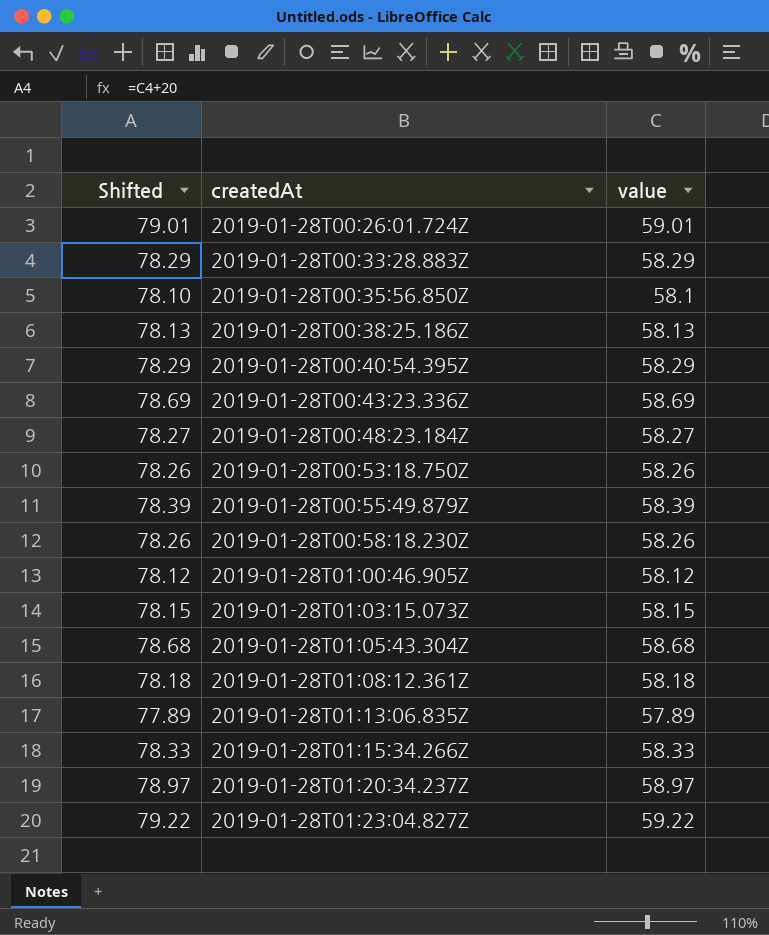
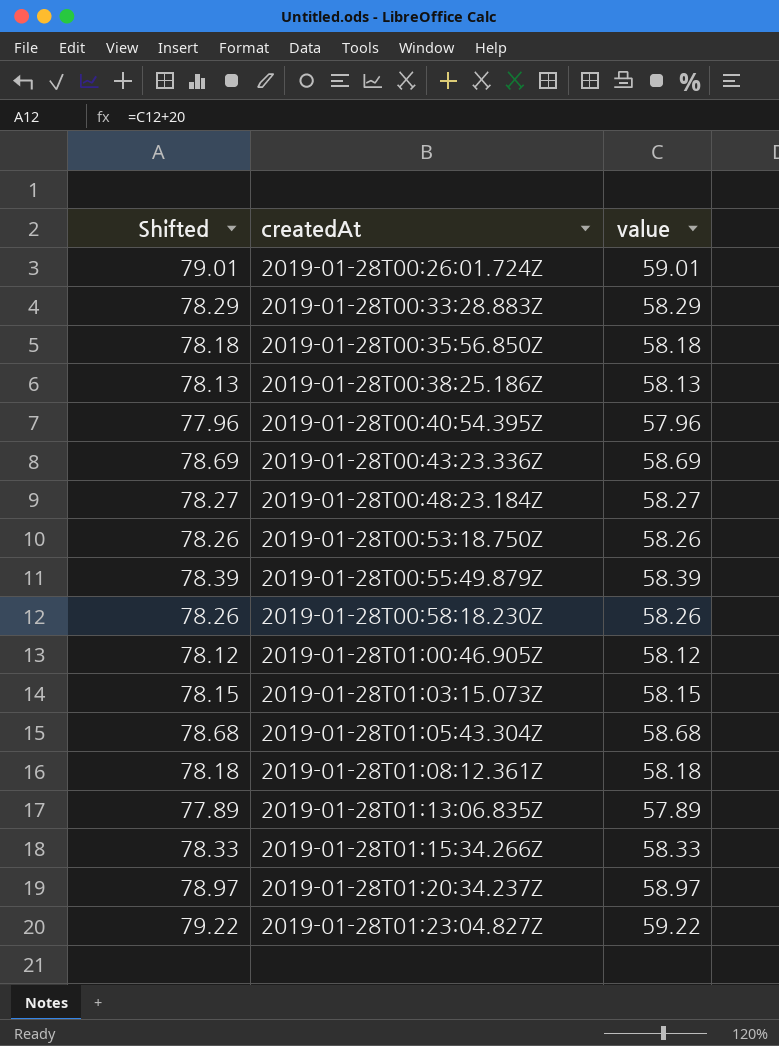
2019-01-28T00:35:56.850Z | Shifted: 78.10 -> 78.18
2019-01-28T00:35:56.850Z | value: 58.1 -> 58.18
2019-01-28T00:40:54.395Z | Shifted: 78.29 -> 77.96
2019-01-28T00:40:54.395Z | value: 58.29 -> 57.96

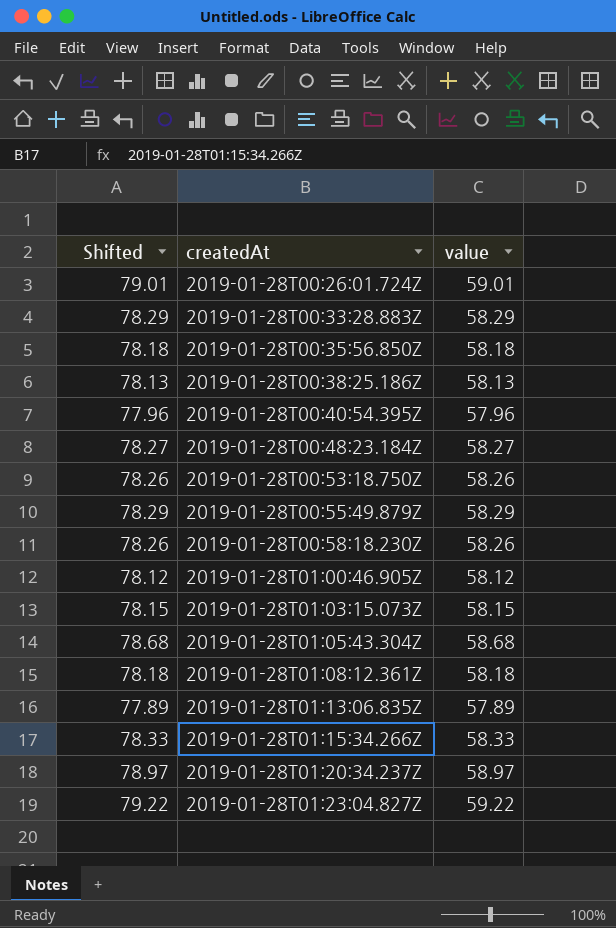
row 2019-01-28T00:43:23.336Z: 78.69 | 58.69 -> none
2019-01-28T00:55:49.879Z | Shifted: 78.39 -> 78.29
2019-01-28T00:55:49.879Z | value: 58.39 -> 58.29

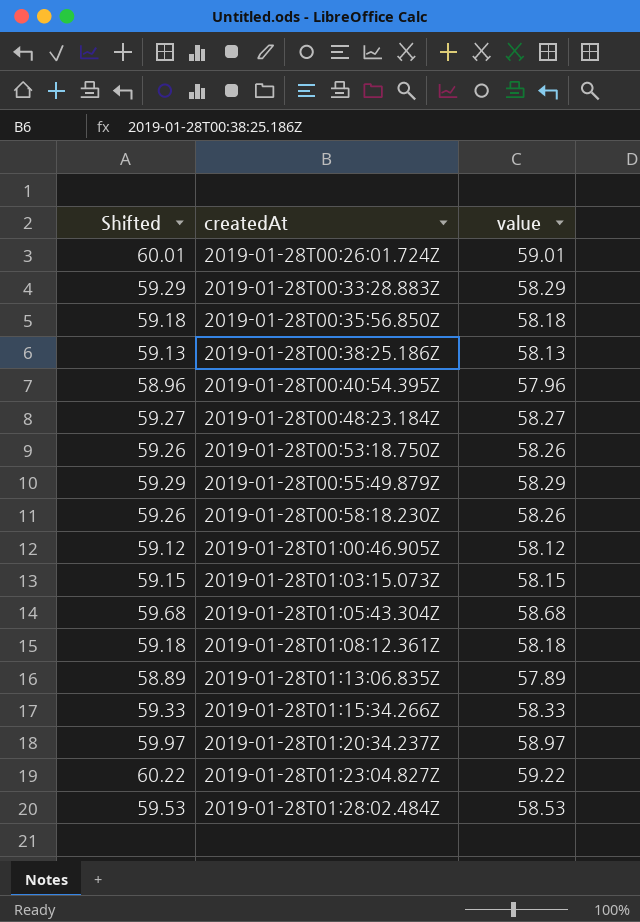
column Shifted | formula: [value] + 20 -> [value] + 1
row 2019-01-28T01:28:02.484Z: none -> 59.53 | 58.53

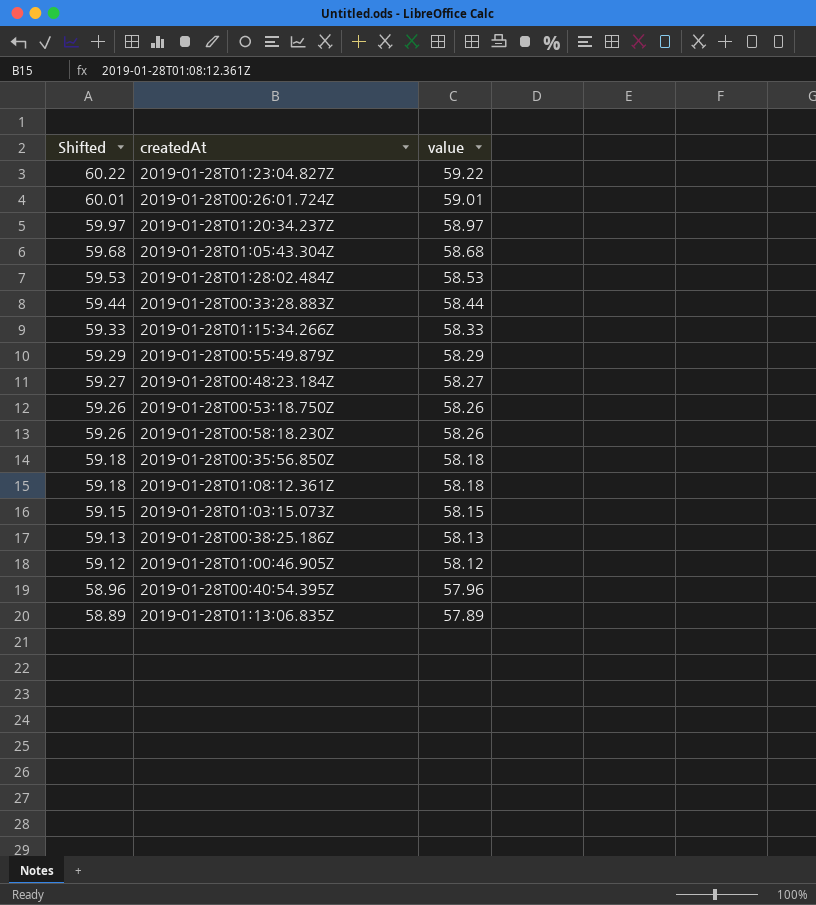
row order: createdAt ascending -> Shifted descending
2019-01-28T00:33:28.883Z | Shifted: 59.29 -> 59.44
2019-01-28T00:33:28.883Z | value: 58.29 -> 58.44

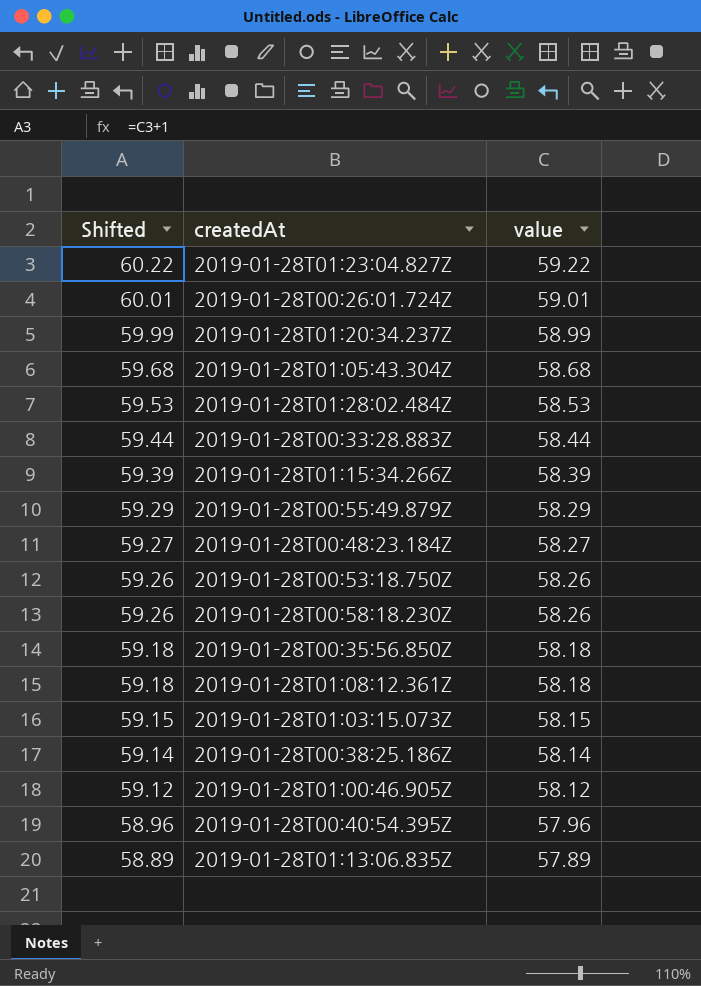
2019-01-28T01:20:34.237Z | Shifted: 59.97 -> 59.99
2019-01-28T01:20:34.237Z | value: 58.97 -> 58.99
2019-01-28T01:15:34.266Z | Shifted: 59.33 -> 59.39
2019-01-28T01:15:34.266Z | value: 58.33 -> 58.39
2019-01-28T00:38:25.186Z | Shifted: 59.13 -> 59.14
2019-01-28T00:38:25.186Z | value: 58.13 -> 58.14

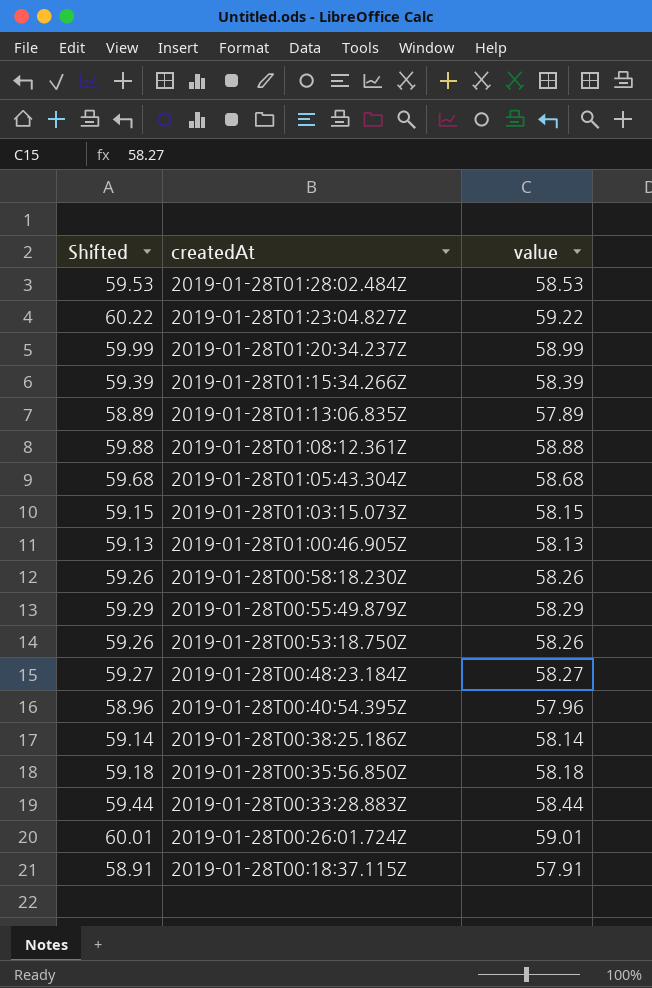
row order: Shifted descending -> createdAt descending
2019-01-28T01:08:12.361Z | Shifted: 59.18 -> 59.88
2019-01-28T01:08:12.361Z | value: 58.18 -> 58.88
2019-01-28T01:00:46.905Z | Shifted: 59.12 -> 59.13
2019-01-28T01:00:46.905Z | value: 58.12 -> 58.13
row 2019-01-28T00:18:37.115Z: none -> 58.91 | 57.91

